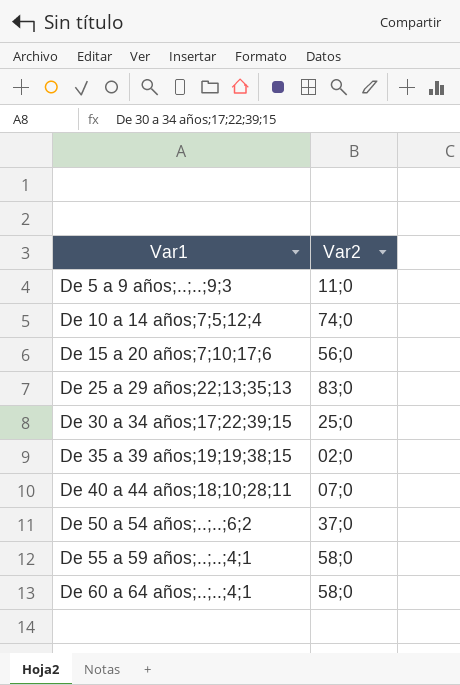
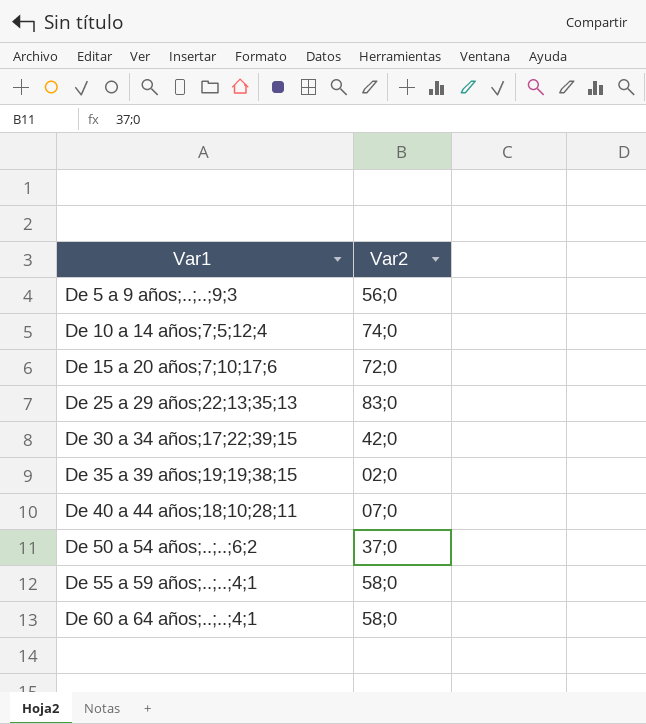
De 5 a 9 años;..;..;9;3 | Var2: 11;0 -> 56;0
De 15 a 20 años;7;10;17;6 | Var2: 56;0 -> 72;0
De 30 a 34 años;17;22;39;15 | Var2: 25;0 -> 42;0

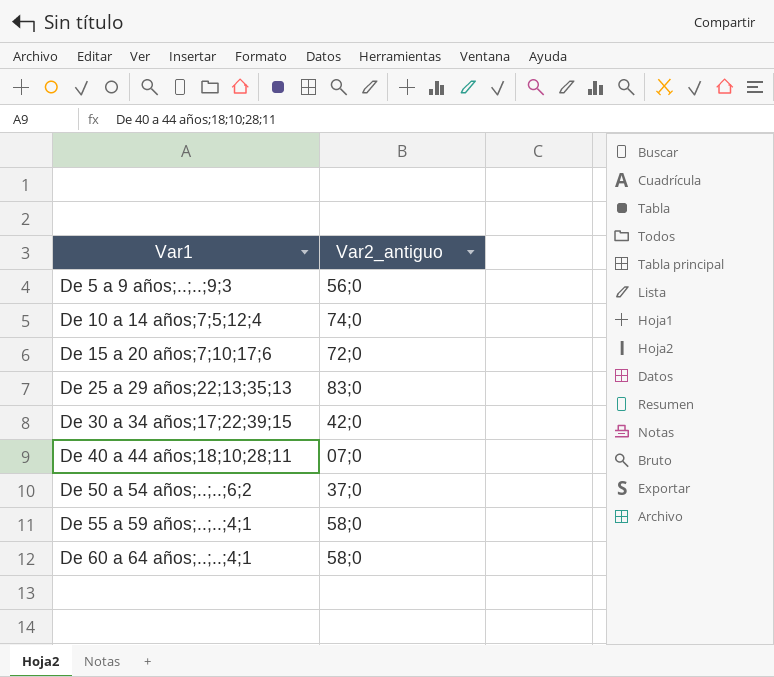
column name: Var2 -> Var2_antiguo
row De 35 a 39 años;19;19;38;15: 02;0 -> none

